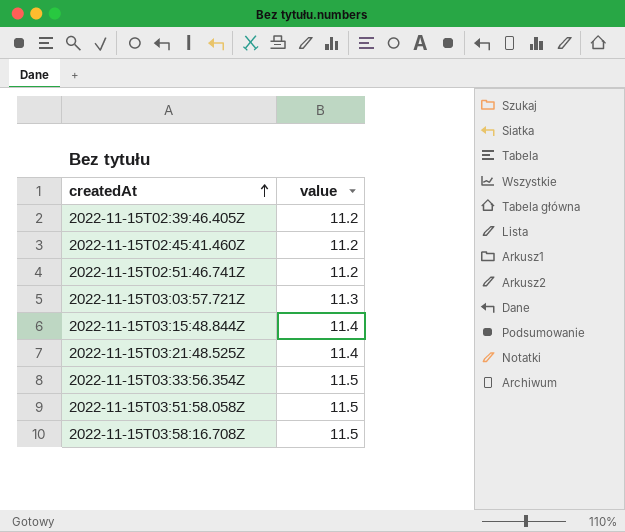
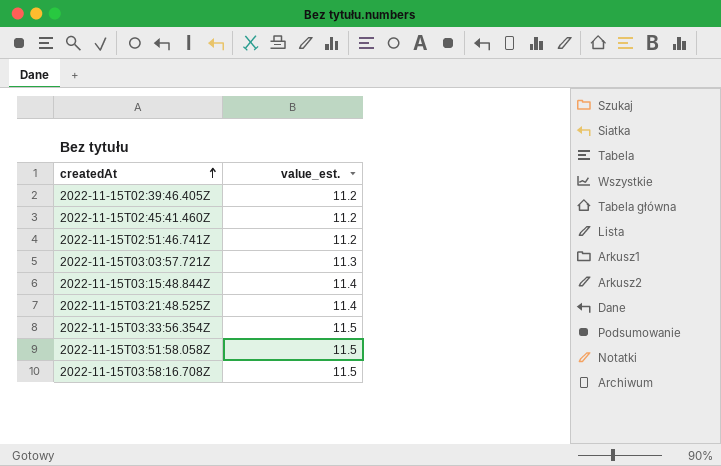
column name: value -> value_est.

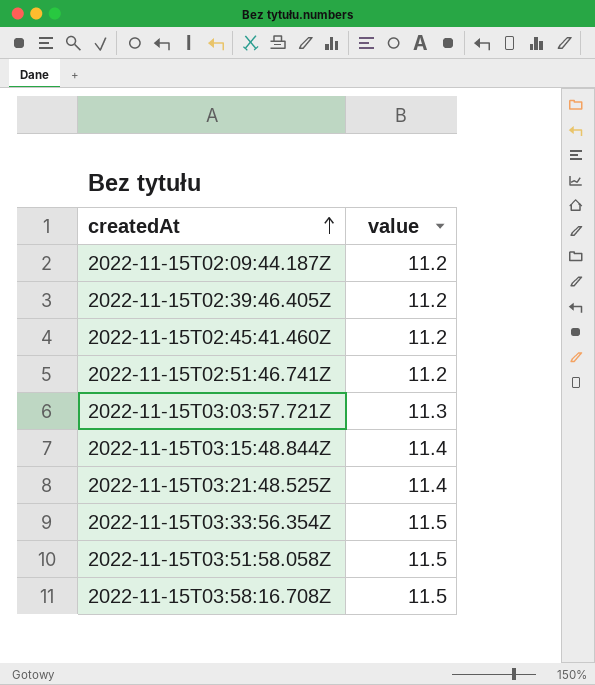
column name: value_est. -> value
row 2022-11-15T02:09:44.187Z: none -> 11.2

